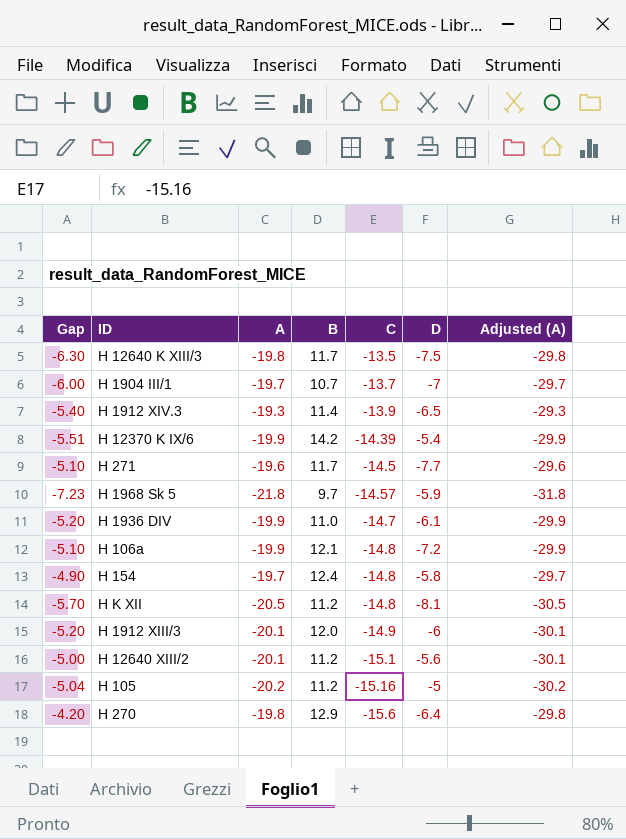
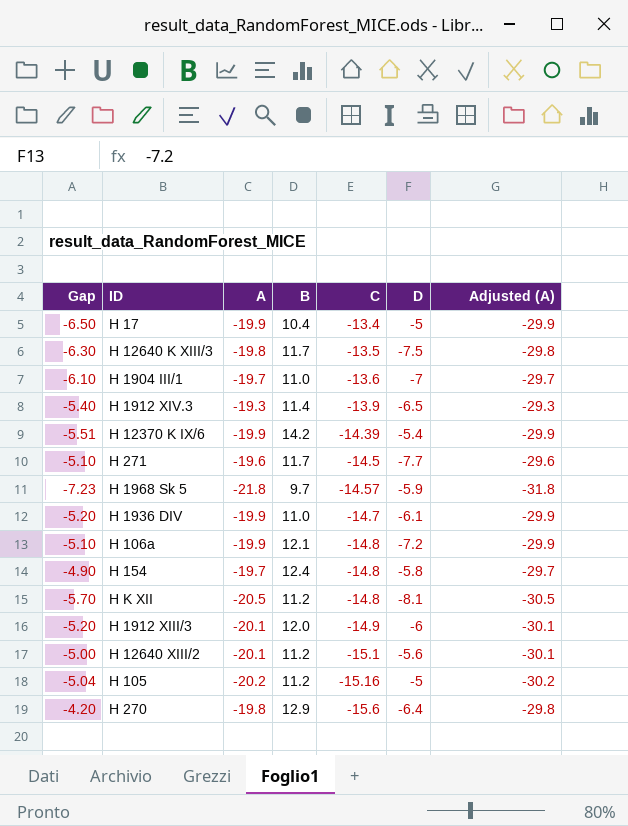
row H 17: none -> -6.50 | -19.9 | 10.4 | -13.4 | -5 | -29.9
H 1904 III/1 | Gap: -6.00 -> -6.10
H 1904 III/1 | B: 10.7 -> 11.0
H 1904 III/1 | C: -13.7 -> -13.6

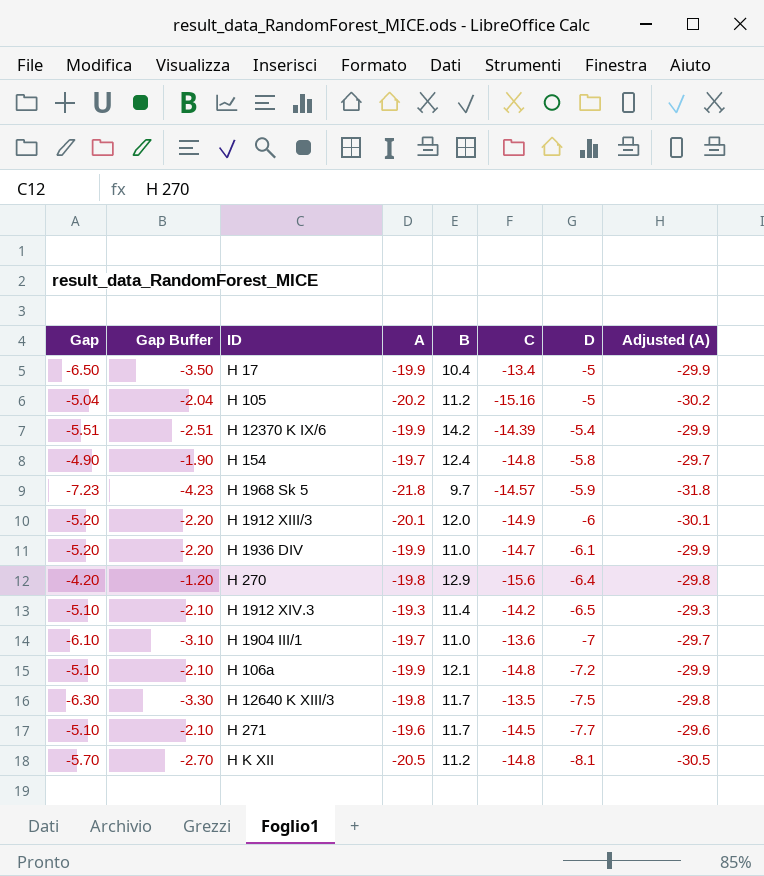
row order: C descending -> D descending
column Gap Buffer | formula: none -> [Gap] + 3
row H 12640 XIII/2: -5.00 | -20.1 | 11.2 | -15.1 | -5.6 | -30.1 -> none
H 1912 XIV.3 | Gap: -5.40 -> -5.10
H 1912 XIV.3 | C: -13.9 -> -14.2

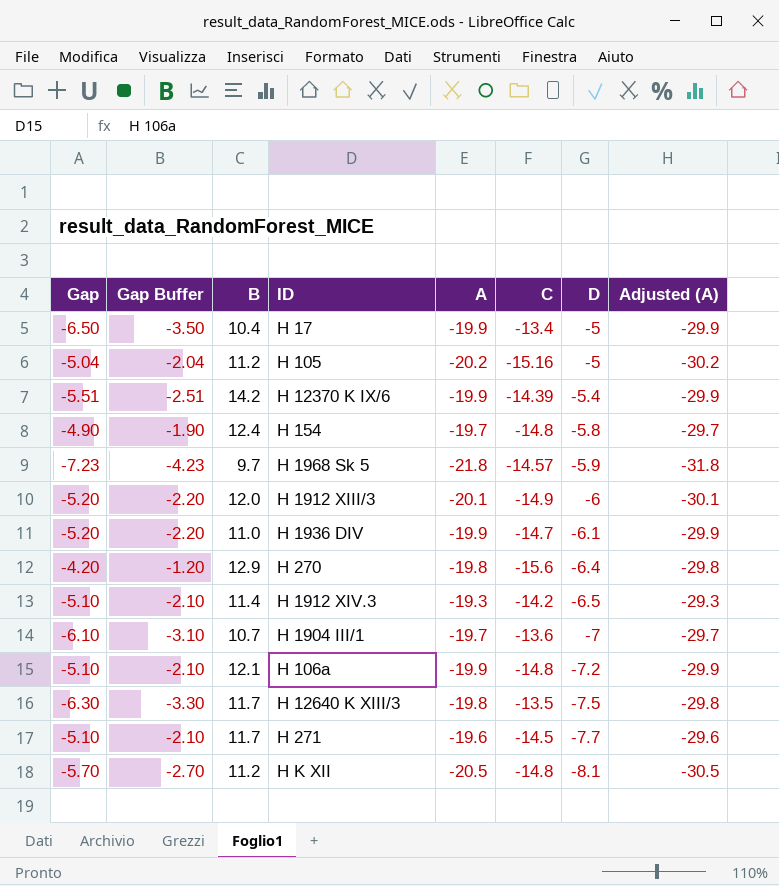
column B | position: 5 -> 3
H 1904 III/1 | B: 11.0 -> 10.7

